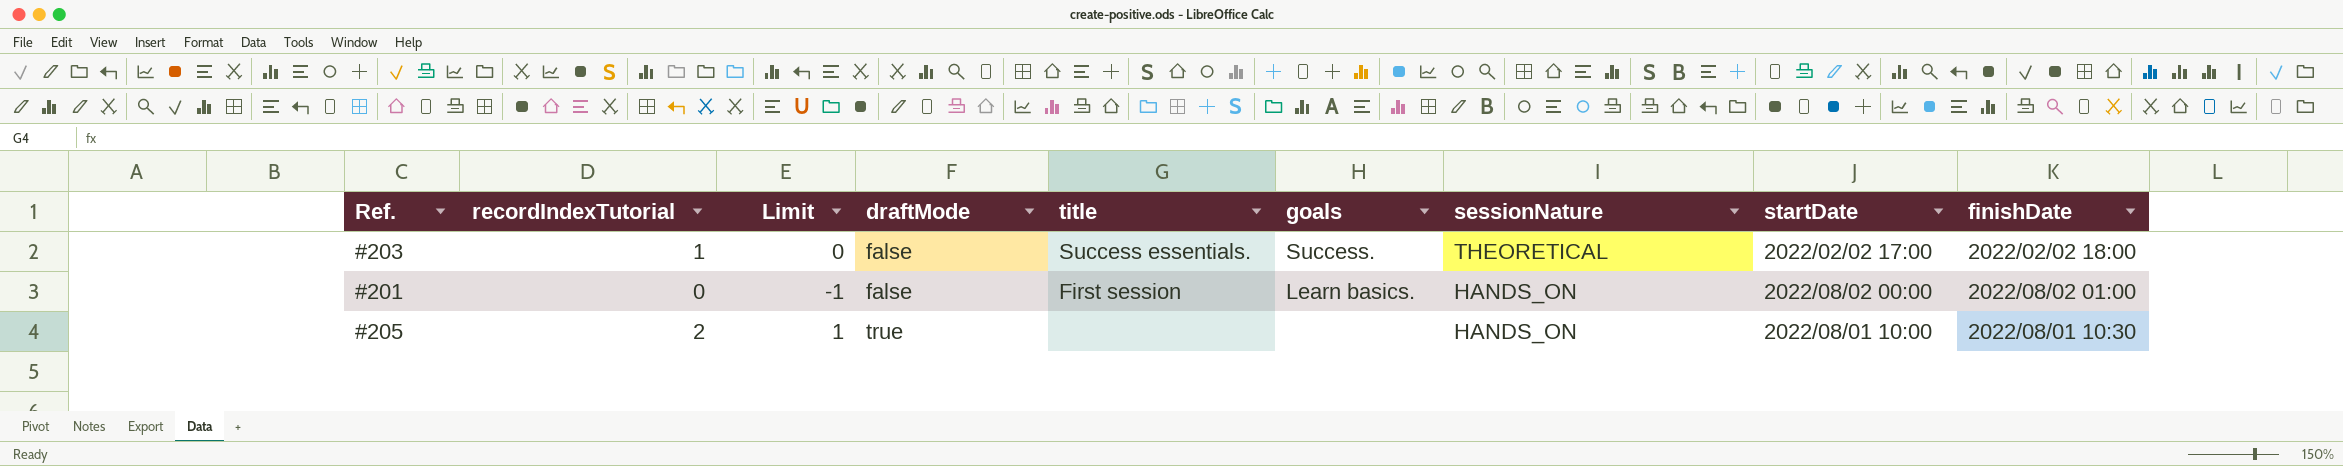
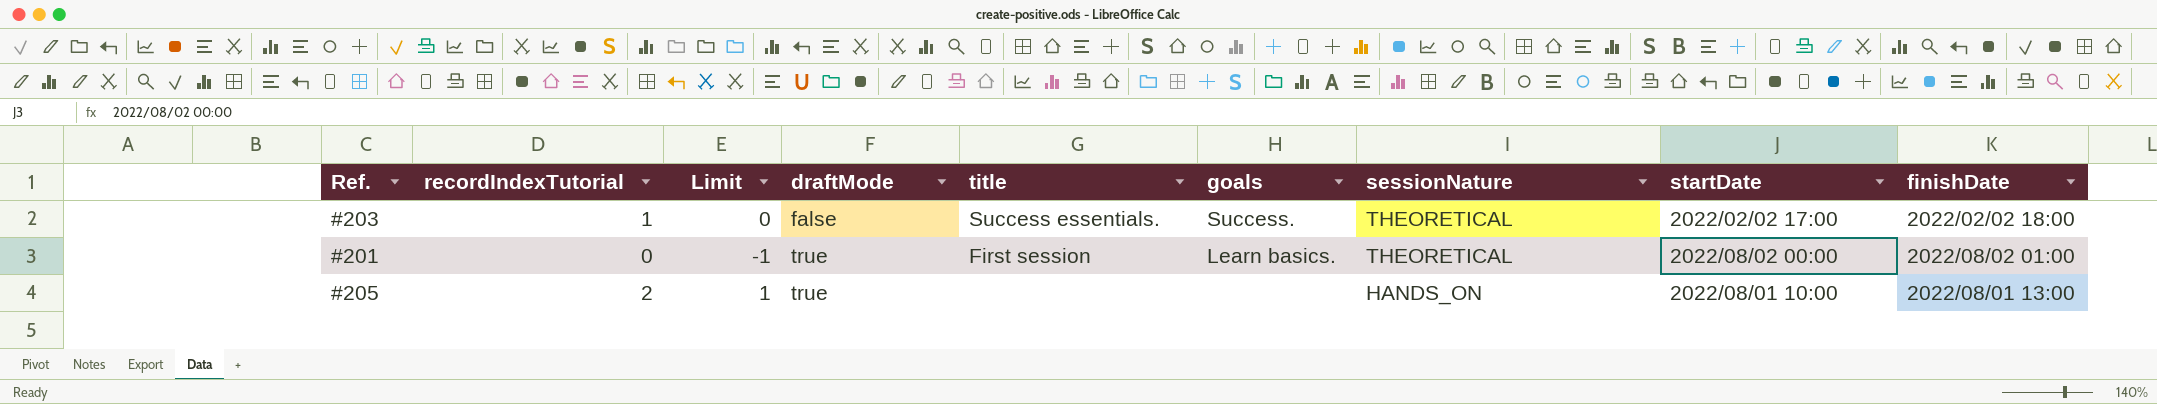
#201 | draftMode: false -> true
#201 | sessionNature: HANDS_ON -> THEORETICAL
#205 | finishDate: 2022/08/01 10:30 -> 2022/08/01 13:00

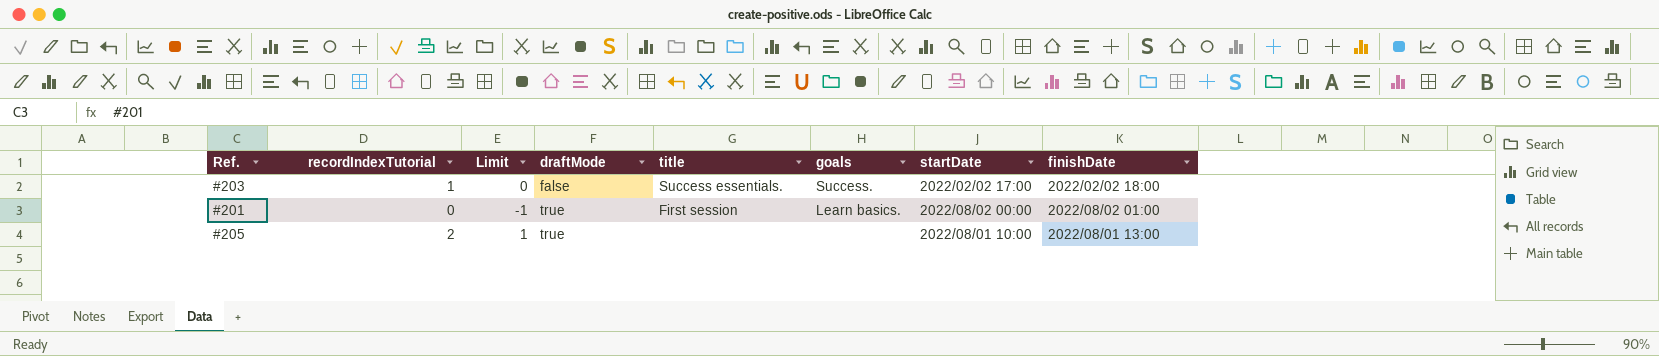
column sessionNature | position: 7 -> none

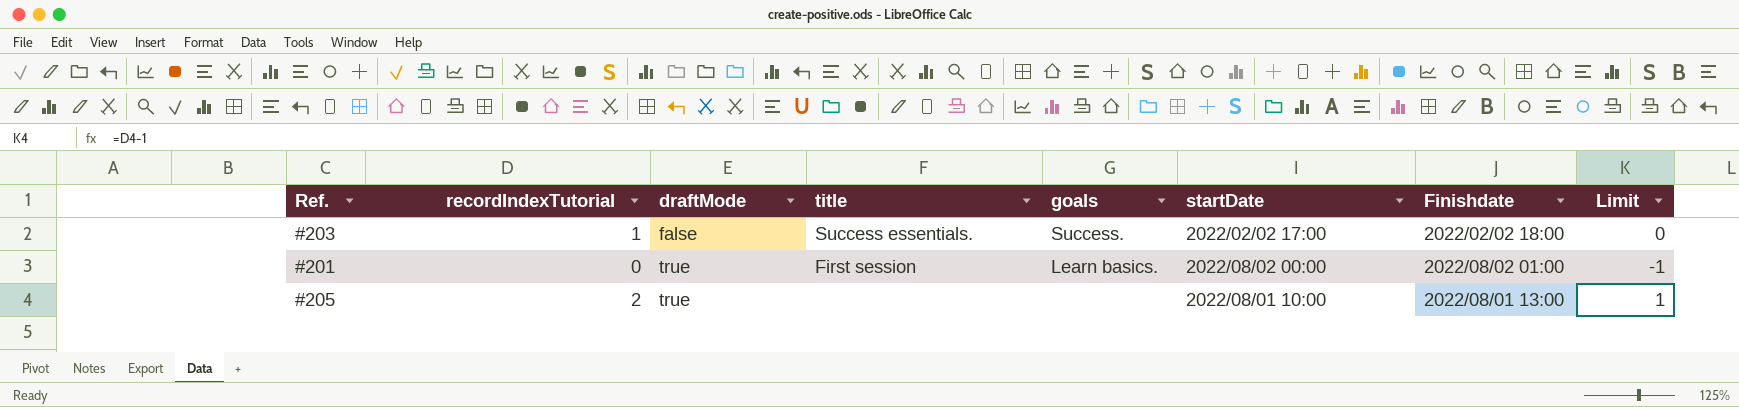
column name: finishDate -> Finishdate
column Limit | position: 3 -> 8

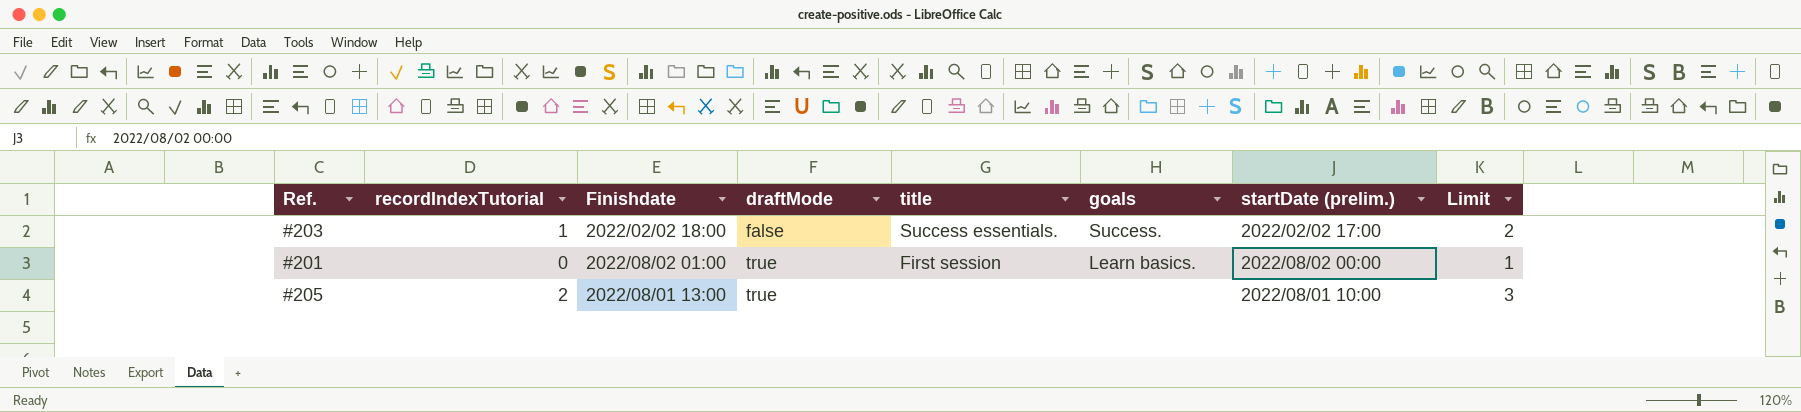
column Finishdate | position: 7 -> 3
column name: startDate -> startDate (prelim.)
column Limit | formula: [recordIndexTutorial] - 1 -> [recordIndexTutorial] + 1

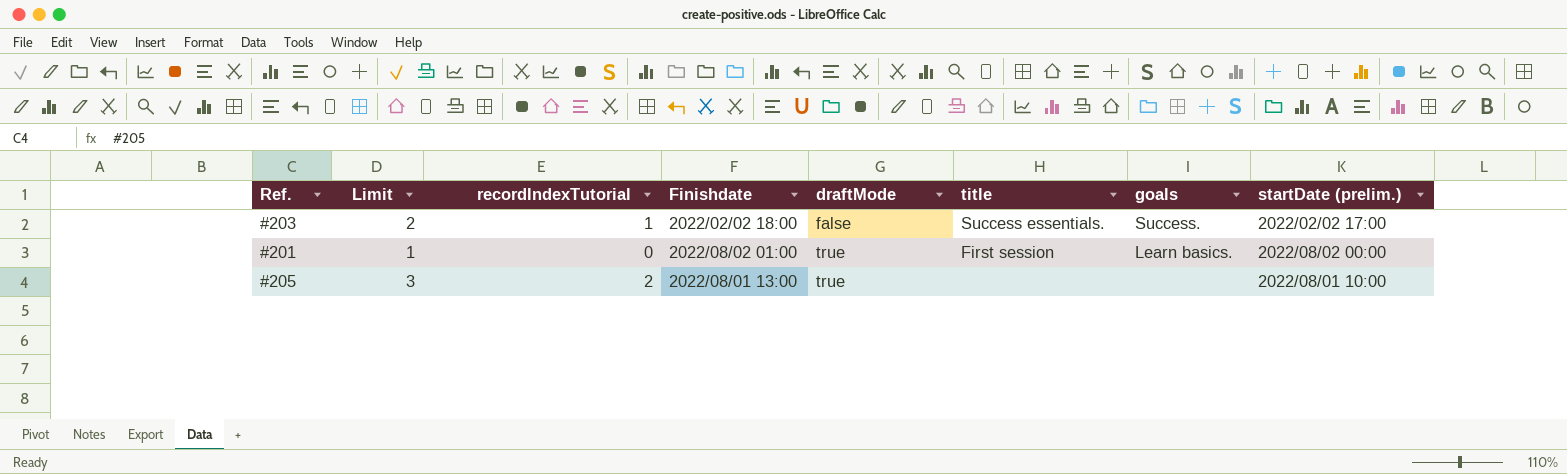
column Limit | position: 8 -> 2

